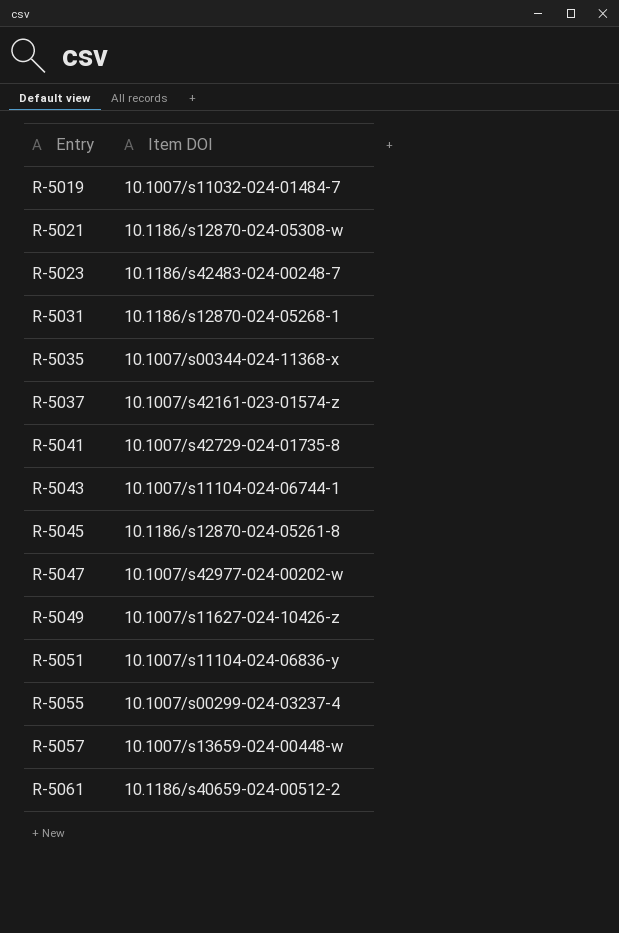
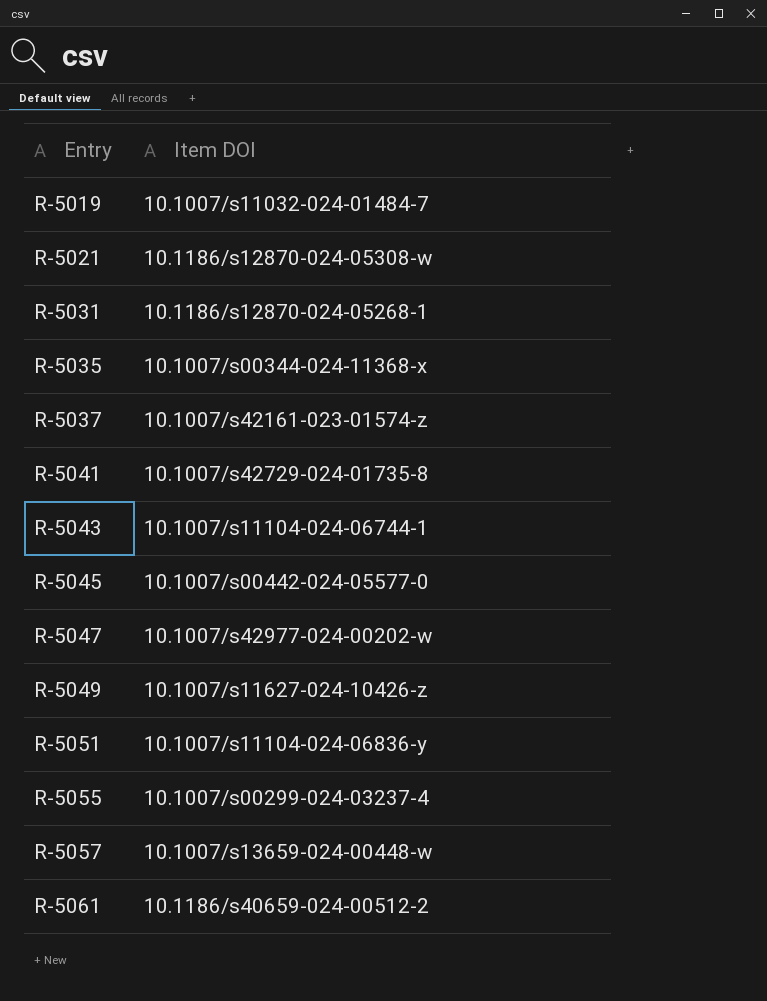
row R-5023: 10.1186/s42483-024-00248-7 -> none
R-5045 | Item DOI: 10.1186/s12870-024-05261-8 -> 10.1007/s00442-024-05577-0

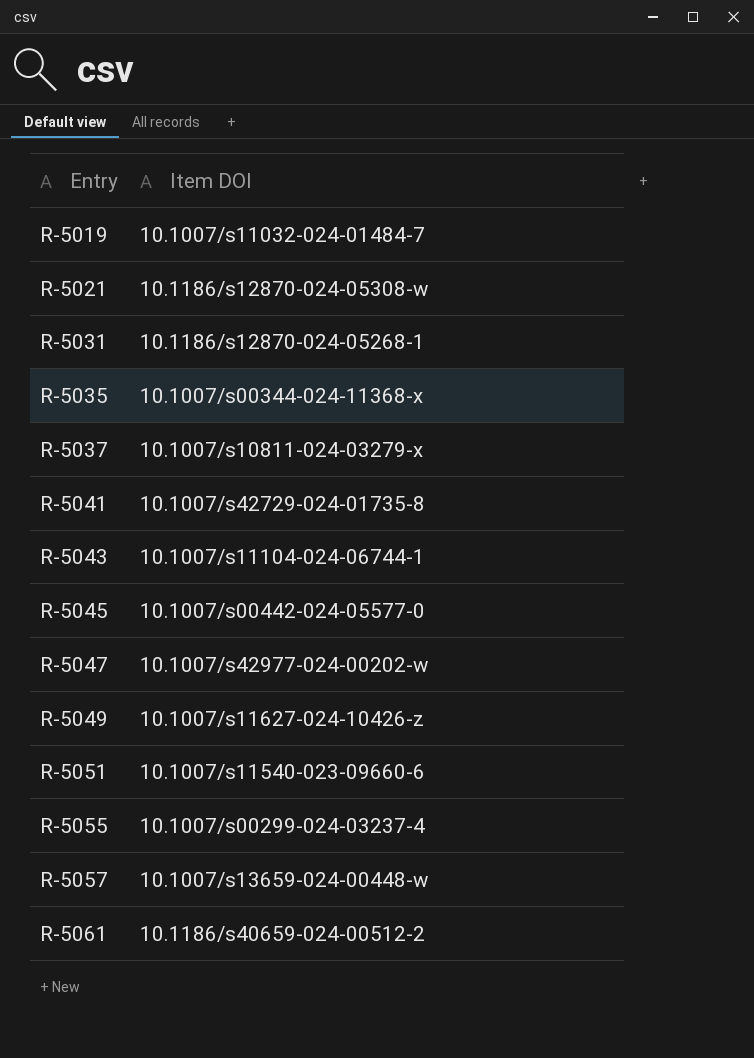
R-5037 | Item DOI: 10.1007/s42161-023-01574-z -> 10.1007/s10811-024-03279-x
R-5051 | Item DOI: 10.1007/s11104-024-06836-y -> 10.1007/s11540-023-09660-6

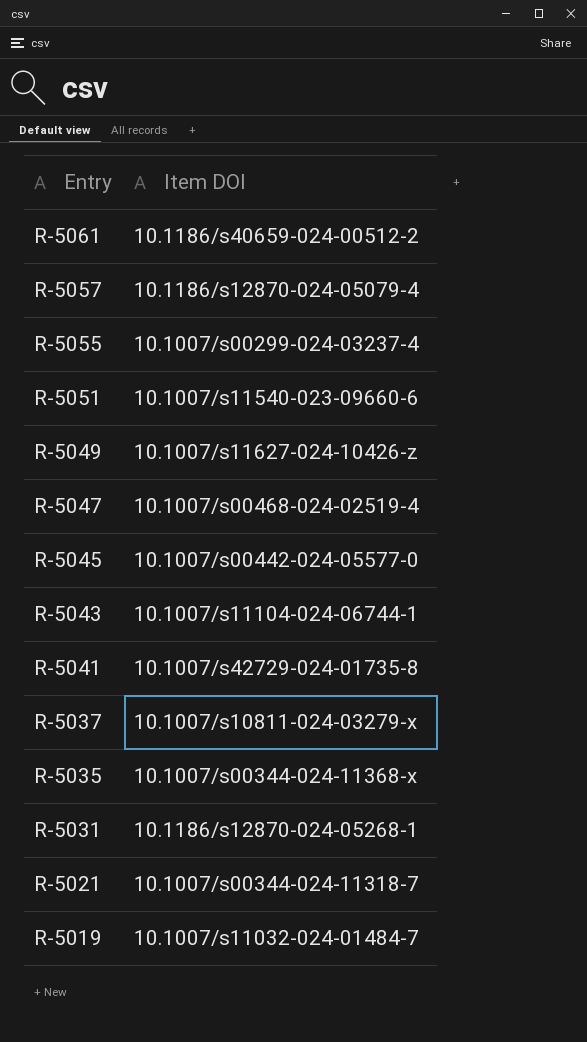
row order: Entry ascending -> Entry descending
R-5057 | Item DOI: 10.1007/s13659-024-00448-w -> 10.1186/s12870-024-05079-4
R-5047 | Item DOI: 10.1007/s42977-024-00202-w -> 10.1007/s00468-024-02519-4
R-5021 | Item DOI: 10.1186/s12870-024-05308-w -> 10.1007/s00344-024-11318-7

